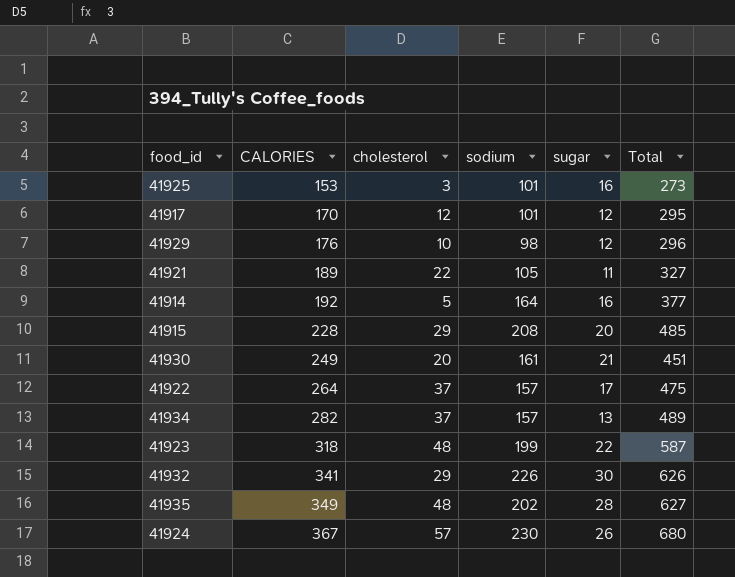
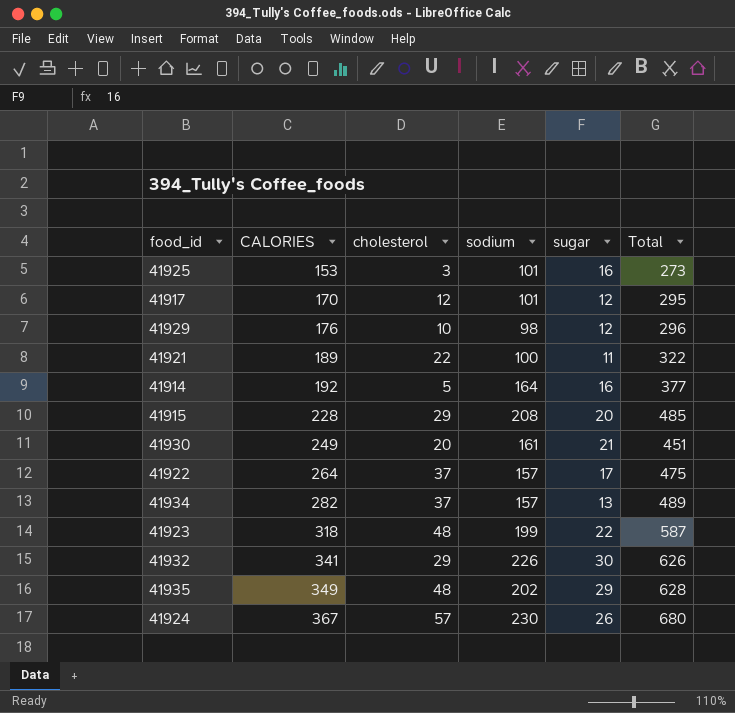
41921 | sodium: 105 -> 100
41921 | Total: 327 -> 322
41935 | sugar: 28 -> 29
41935 | Total: 627 -> 628

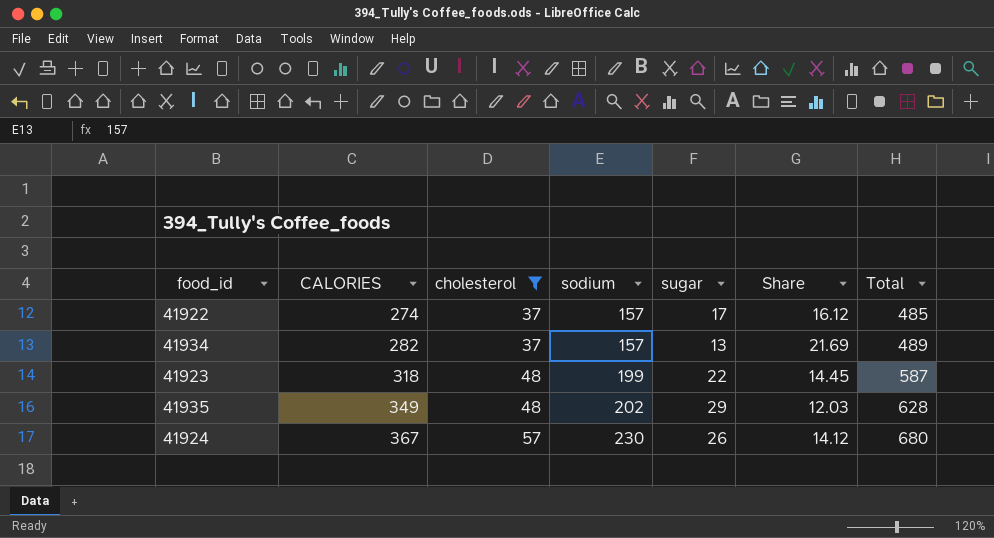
filter: none -> cholesterol >= 37
column Share | formula: none -> [CALORIES] / [sugar]
41922 | CALORIES: 264 -> 274
41922 | Total: 475 -> 485

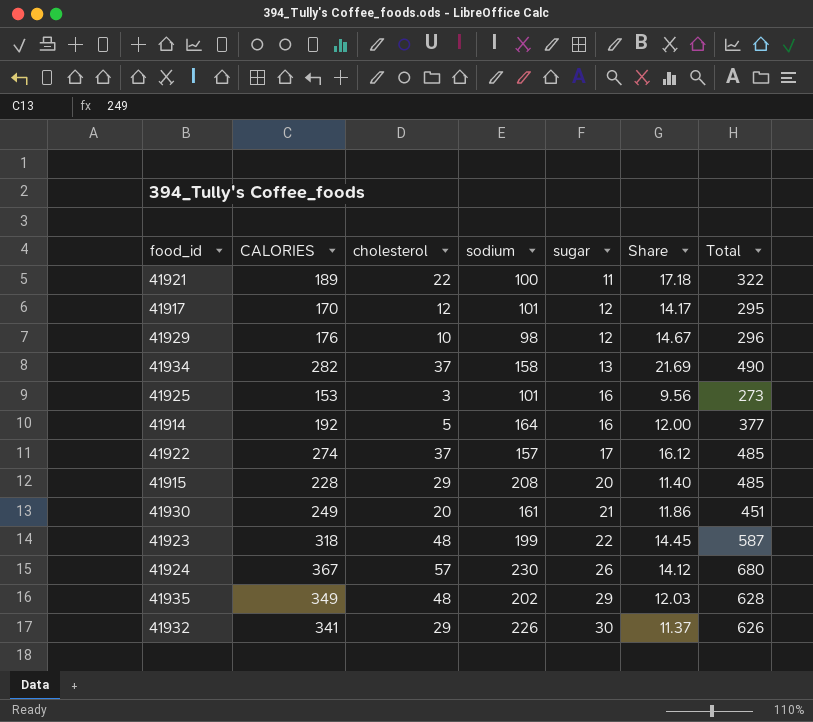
filter: cholesterol >= 37 -> none
row order: CALORIES ascending -> sugar ascending
41934 | sodium: 157 -> 158
41934 | Total: 489 -> 490

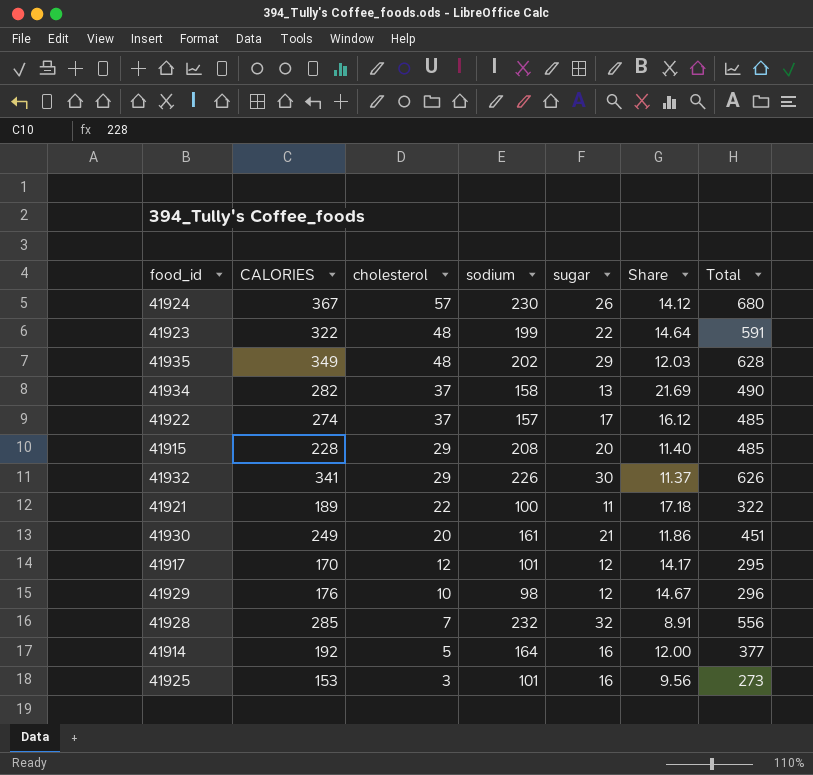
row order: sugar ascending -> cholesterol descending
41923 | CALORIES: 318 -> 322
41923 | Share: 14.45 -> 14.64
41923 | Total: 587 -> 591
row 41928: none -> 285 | 7 | 232 | 32 | 8.91 | 556

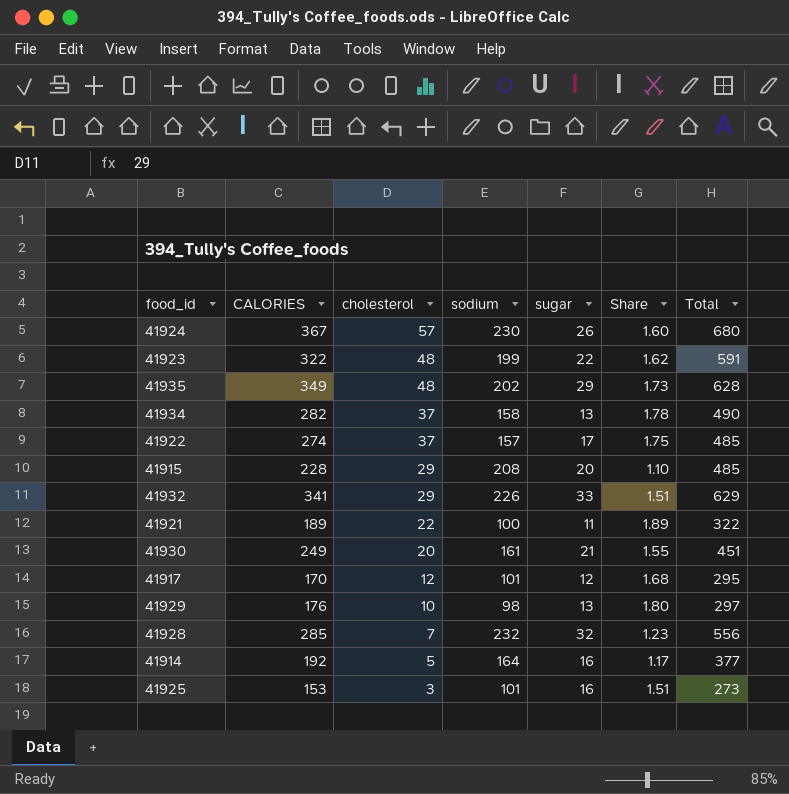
column Share | formula: [CALORIES] / [sugar] -> [CALORIES] / [sodium]
41932 | sugar: 30 -> 33
41932 | Total: 626 -> 629
41929 | sugar: 12 -> 13
41929 | Total: 296 -> 297

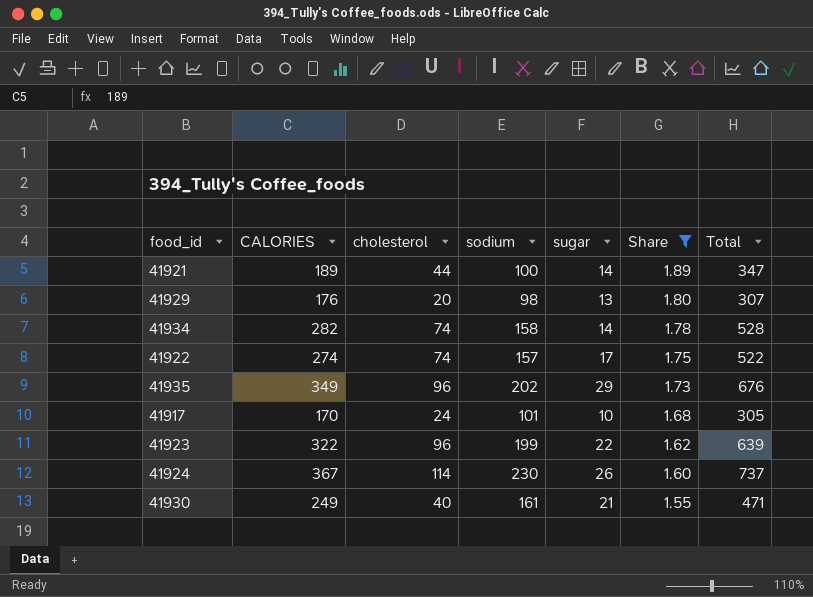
filter: none -> Share >= 1.55
row order: cholesterol descending -> Share descending
41921 | cholesterol: 22 -> 44
41921 | sugar: 11 -> 14
41921 | Total: 322 -> 347
41929 | cholesterol: 10 -> 20
41929 | Total: 297 -> 307
41934 | cholesterol: 37 -> 74
41934 | sugar: 13 -> 14
41934 | Total: 490 -> 528
41922 | cholesterol: 37 -> 74
41922 | Total: 485 -> 522
41935 | cholesterol: 48 -> 96
41935 | Total: 628 -> 676
41917 | cholesterol: 12 -> 24
41917 | sugar: 12 -> 10
41917 | Total: 295 -> 305
41923 | cholesterol: 48 -> 96
41923 | Total: 591 -> 639
41924 | cholesterol: 57 -> 114
41924 | Total: 680 -> 737
41930 | cholesterol: 20 -> 40
41930 | Total: 451 -> 471

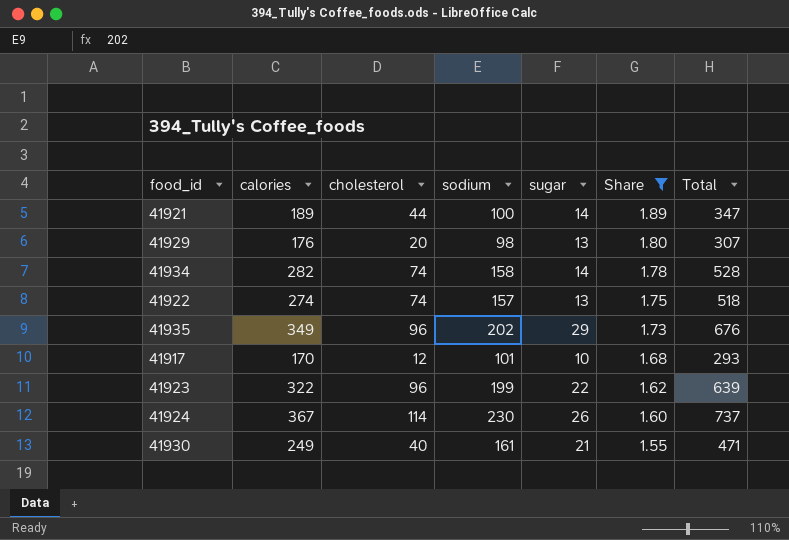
column name: CALORIES -> calories
41922 | sugar: 17 -> 13
41922 | Total: 522 -> 518
41917 | cholesterol: 24 -> 12
41917 | Total: 305 -> 293

